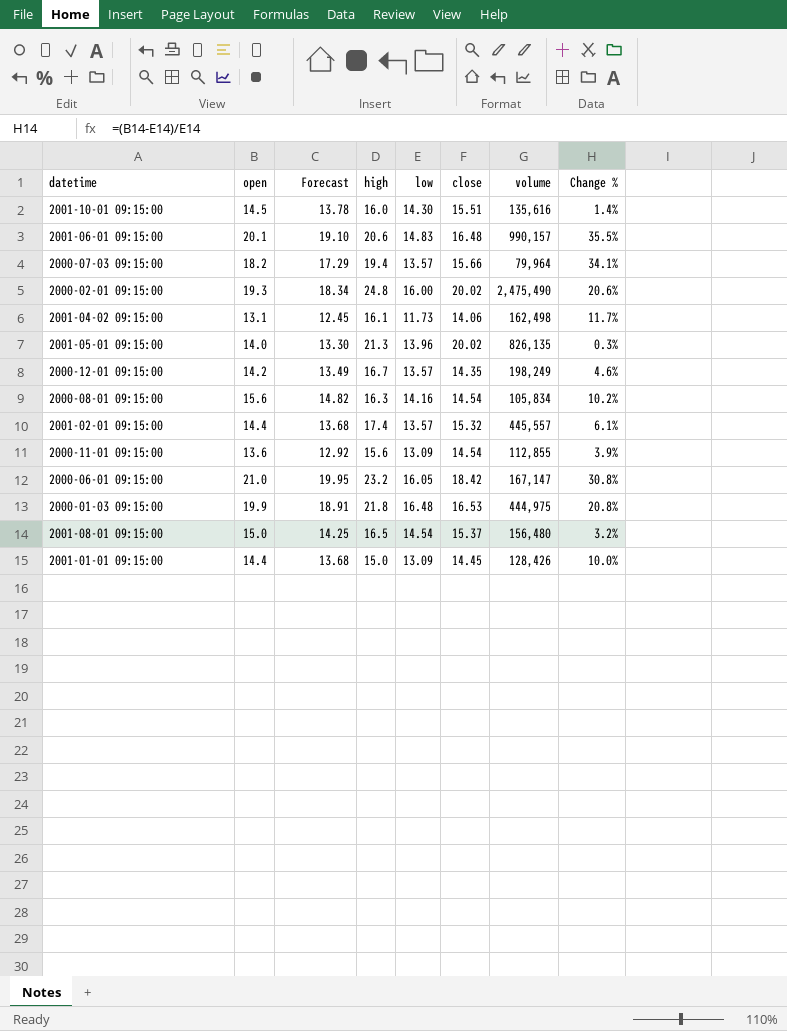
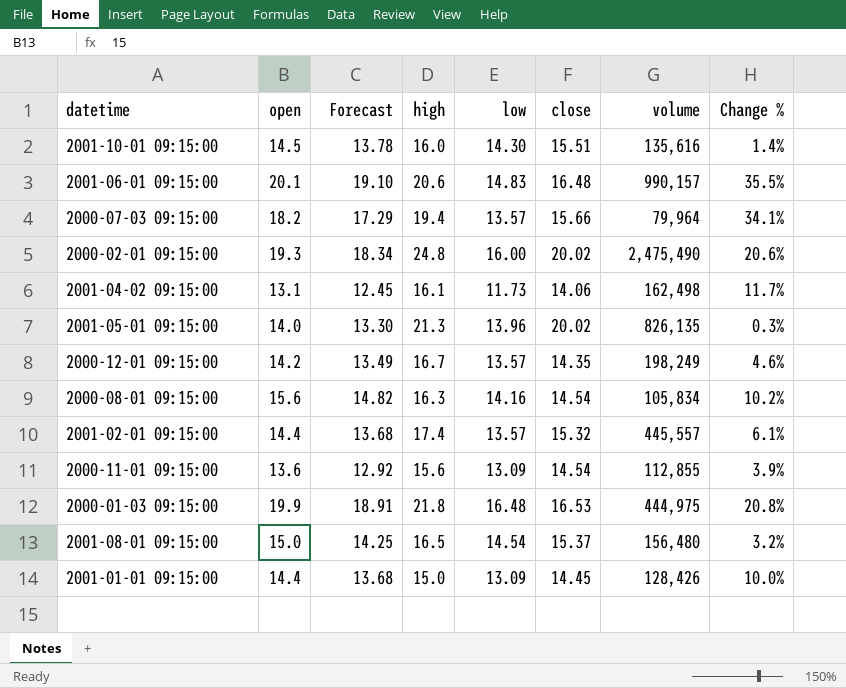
row 2000-06-01 09:15:00: 21.0 | 19.95 | 23.2 | 16.05 | 18.42 | 167,147 | 30.8% -> none

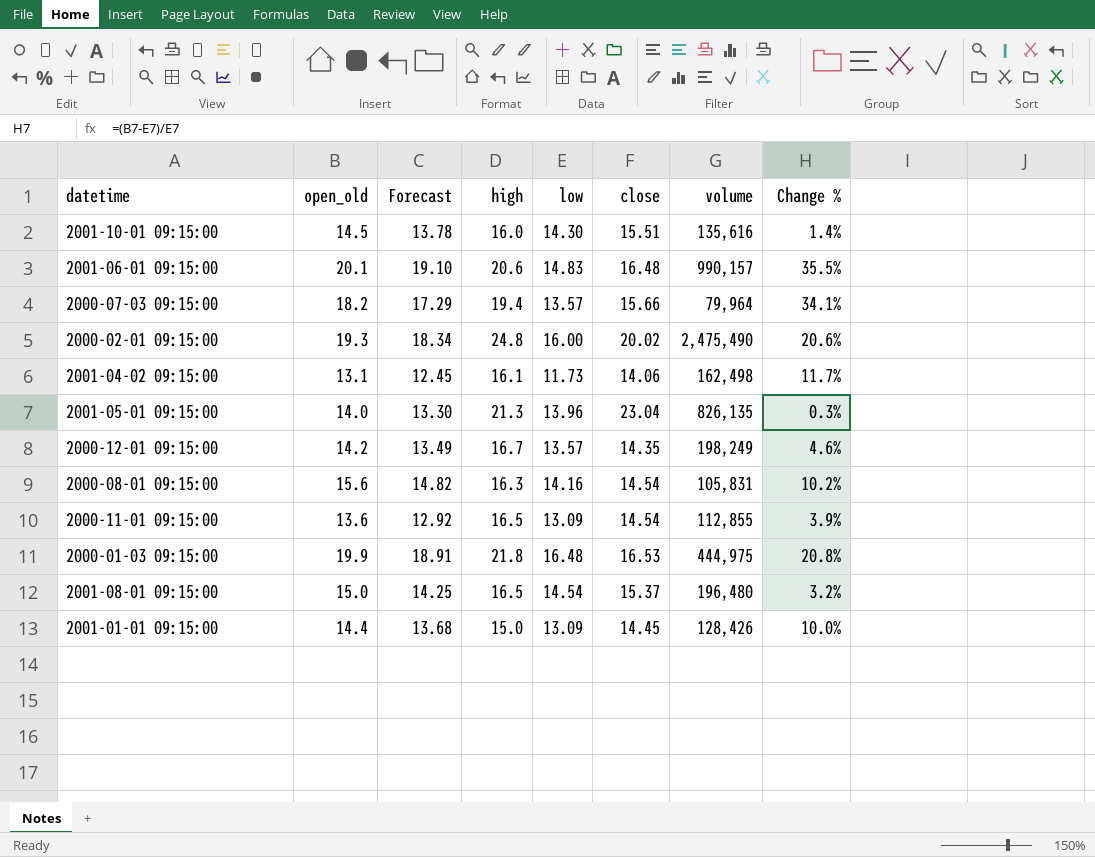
column name: open -> open_old
row 2001-02-01 09:15:00: 14.4 | 13.68 | 17.4 | 13.57 | 15.32 | 445,557 | 6.1% -> none
2001-05-01 09:15:00 | close: 20.02 -> 23.04
2000-08-01 09:15:00 | volume: 105,834 -> 105,831
2000-11-01 09:15:00 | high: 15.6 -> 16.5
2001-08-01 09:15:00 | volume: 156,480 -> 196,480

